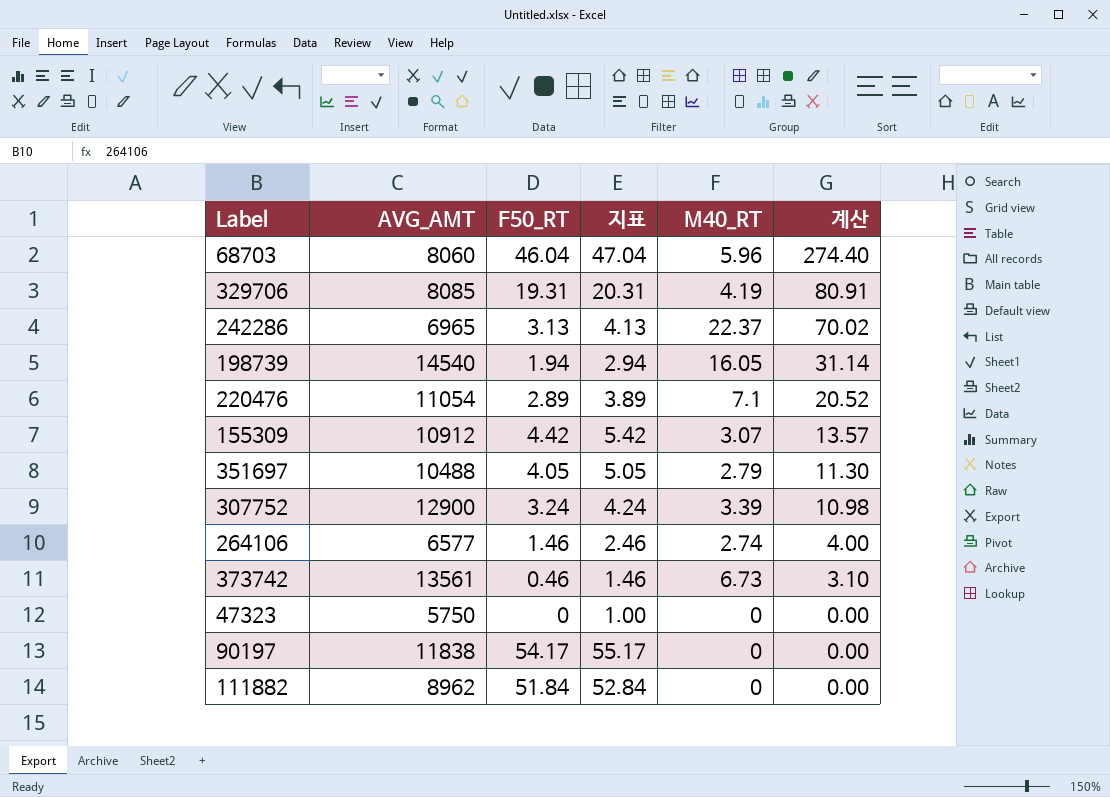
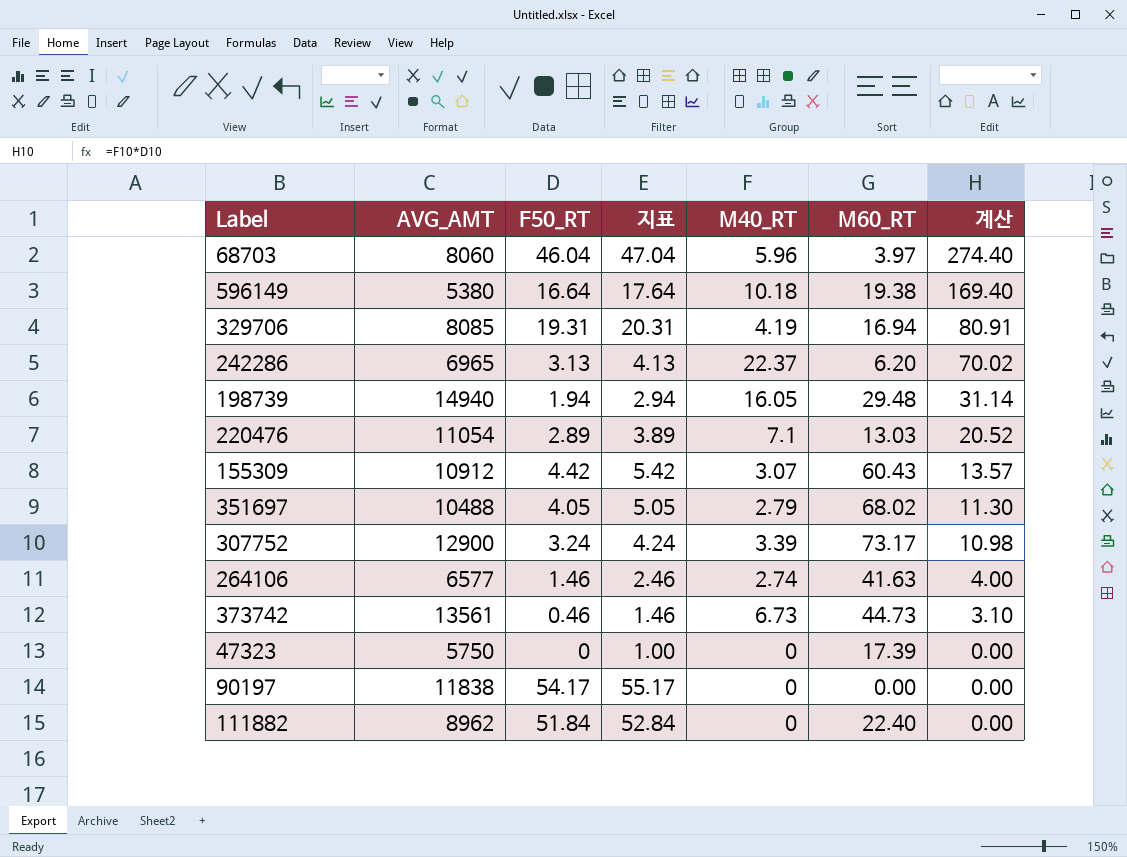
column M60_RT | position: none -> 6
row 596149: none -> 5380 | 16.64 | 17.64 | 10.18 | 19.38 | 169.40
198739 | AVG_AMT: 14540 -> 14940

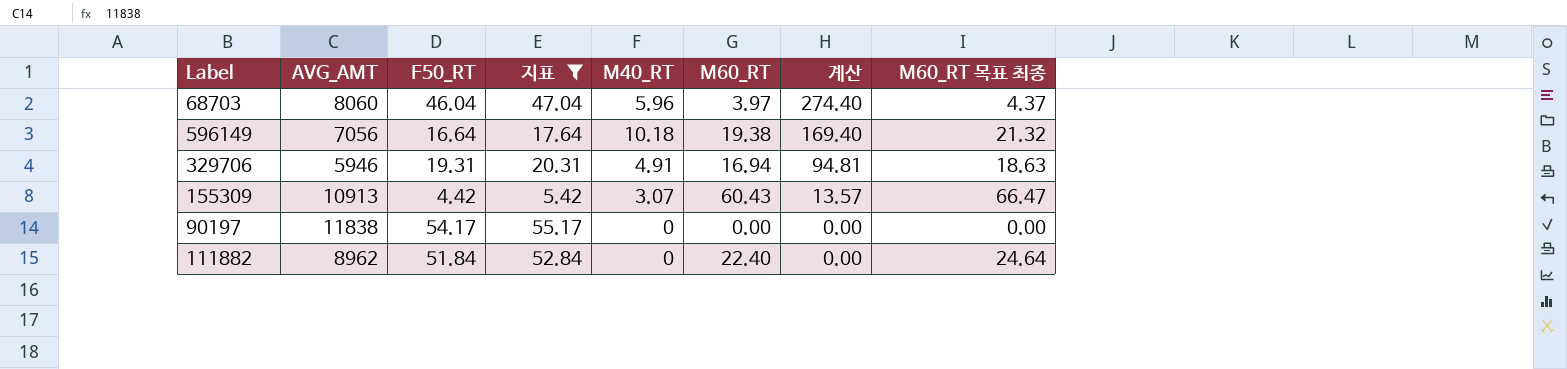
filter: none -> 지표 >= 5.42
column M60_RT 목표 최종 | formula: none -> [M60_RT] * 1.1
596149 | AVG_AMT: 5380 -> 7056
329706 | AVG_AMT: 8085 -> 5946
329706 | M40_RT: 4.19 -> 4.91
329706 | 계산: 80.91 -> 94.81
155309 | AVG_AMT: 10912 -> 10913

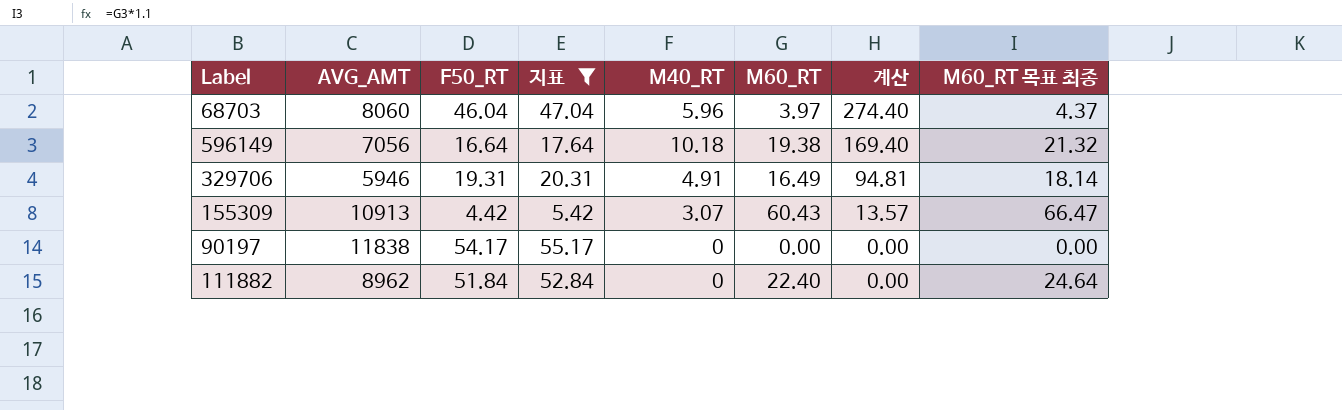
329706 | M60_RT: 16.94 -> 16.49
329706 | M60_RT 목표 최종: 18.63 -> 18.14

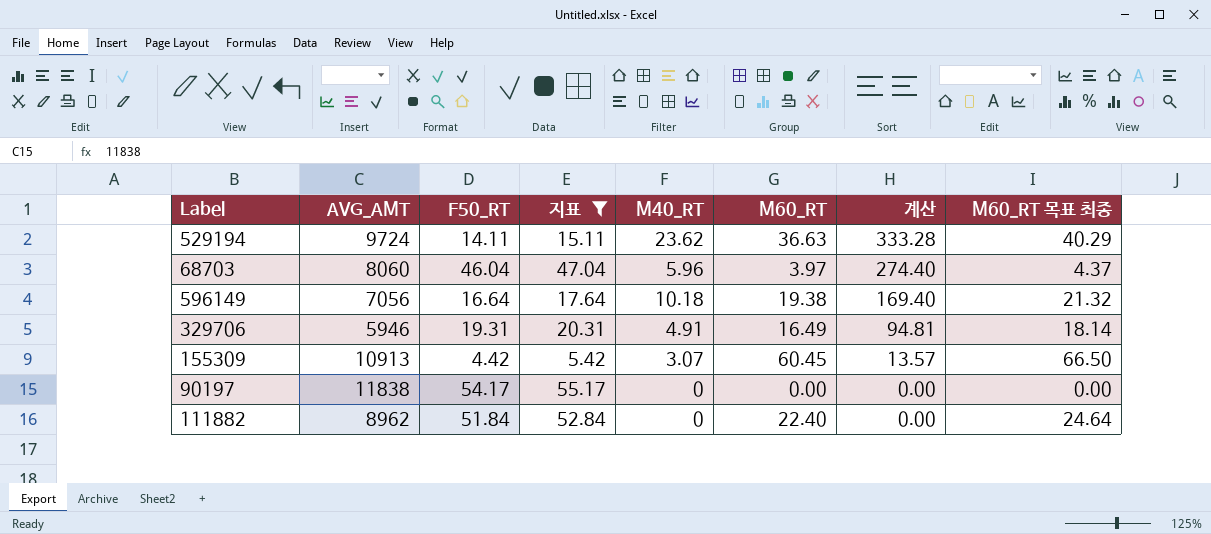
row 529194: none -> 9724 | 14.11 | 15.11 | 23.62 | 36.63 | 333.28 | 40.29
155309 | M60_RT: 60.43 -> 60.45
155309 | M60_RT 목표 최종: 66.47 -> 66.50

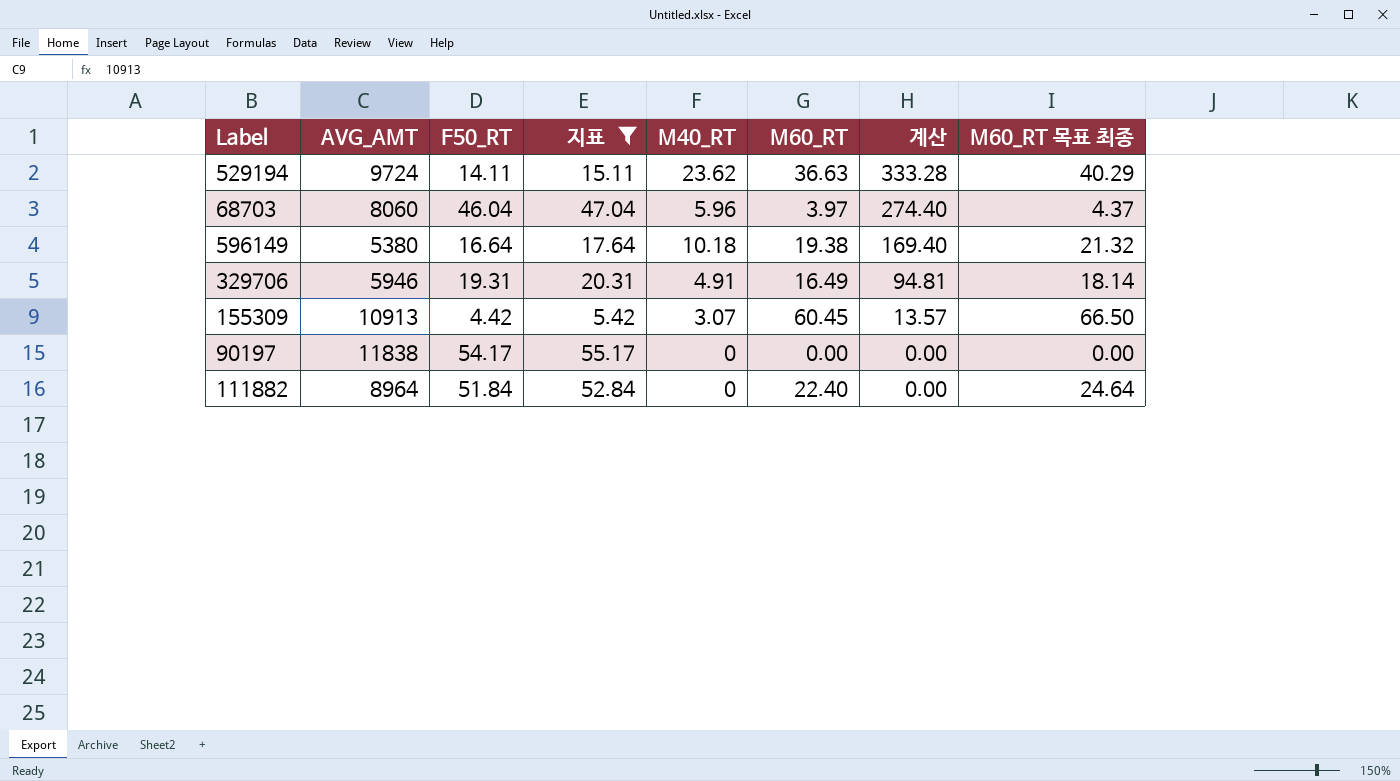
596149 | AVG_AMT: 7056 -> 5380
111882 | AVG_AMT: 8962 -> 8964

